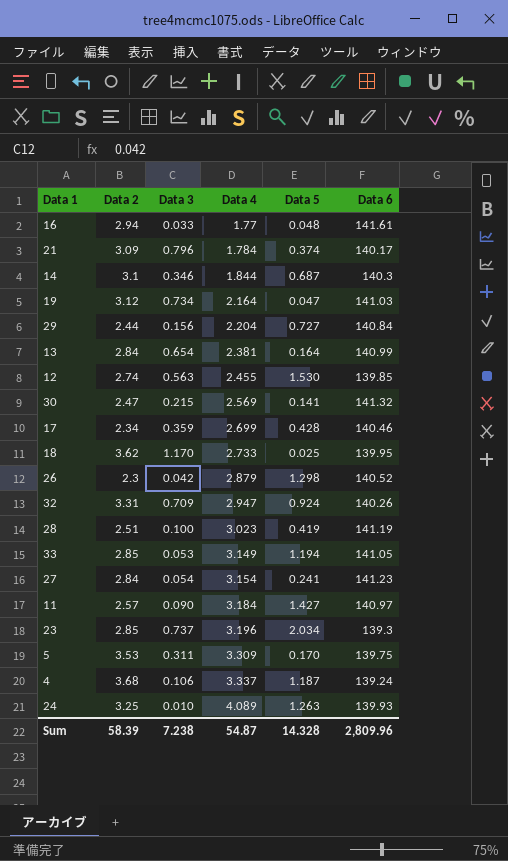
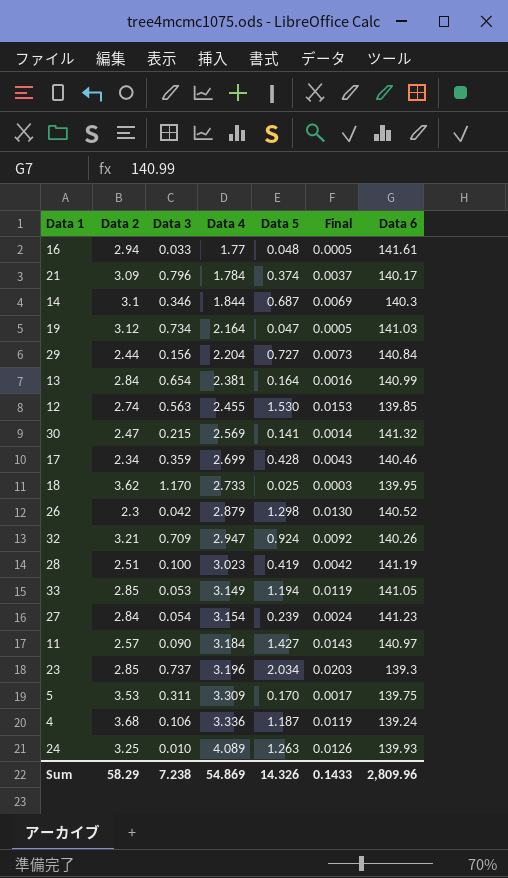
column Final | formula: none -> [Data 5] * 0.01
32 | Data 2: 3.31 -> 3.21
27 | Data 5: 0.241 -> 0.239
4 | Data 4: 3.337 -> 3.336
Sum | Data 2: 58.39 -> 58.29
Sum | Data 4: 54.87 -> 54.869
Sum | Data 5: 14.328 -> 14.326

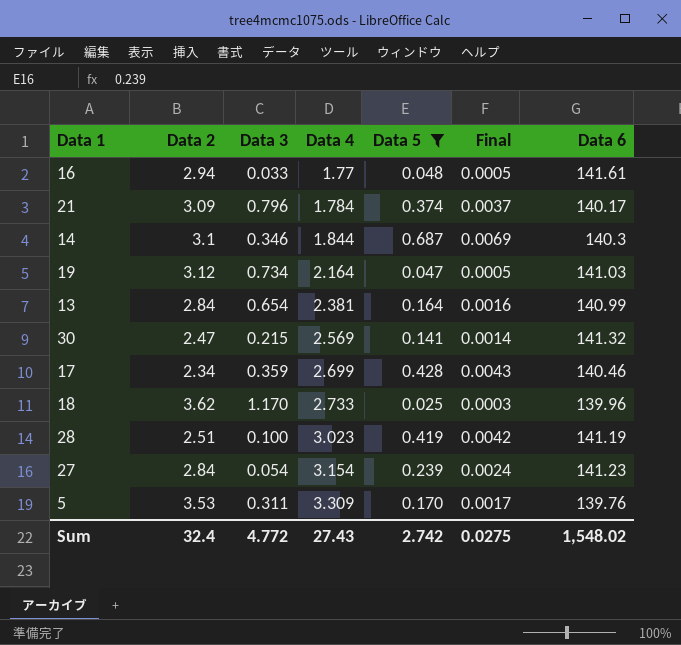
filter: none -> Data 5 <= 0.687
18 | Data 6: 139.95 -> 139.96
5 | Data 6: 139.75 -> 139.76
Sum | Data 2: 58.29 -> 32.4
Sum | Data 3: 7.238 -> 4.772
Sum | Data 4: 54.869 -> 27.43
Sum | Data 5: 14.326 -> 2.742
Sum | Final: 0.1433 -> 0.0275
Sum | Data 6: 2,809.96 -> 1,548.02

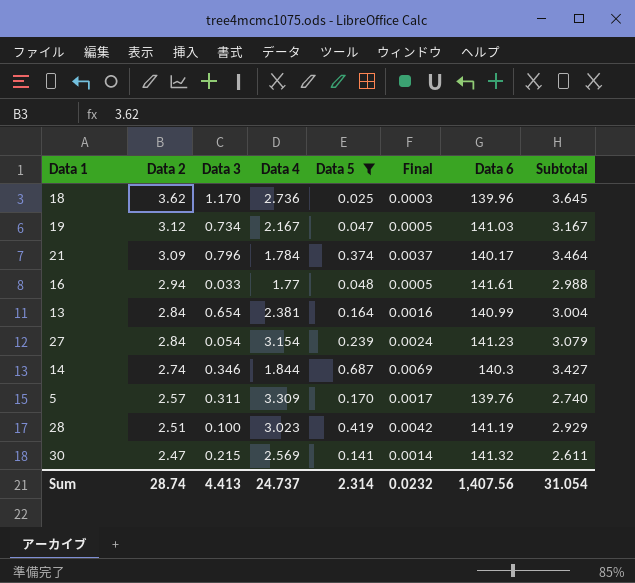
row order: Data 4 ascending -> Data 2 descending
column Subtotal | formula: none -> [Data 2] + [Data 5]
row 17: 2.34 | 0.359 | 2.699 | 0.428 | 0.0043 | 140.46 -> none
18 | Data 4: 2.733 -> 2.736
19 | Data 4: 2.164 -> 2.167
14 | Data 2: 3.1 -> 2.74
5 | Data 2: 3.53 -> 2.57
Sum | Data 2: 32.4 -> 28.74
Sum | Data 3: 4.772 -> 4.413
Sum | Data 4: 27.43 -> 24.737
Sum | Data 5: 2.742 -> 2.314
Sum | Final: 0.0275 -> 0.0232
Sum | Data 6: 1,548.02 -> 1,407.56

